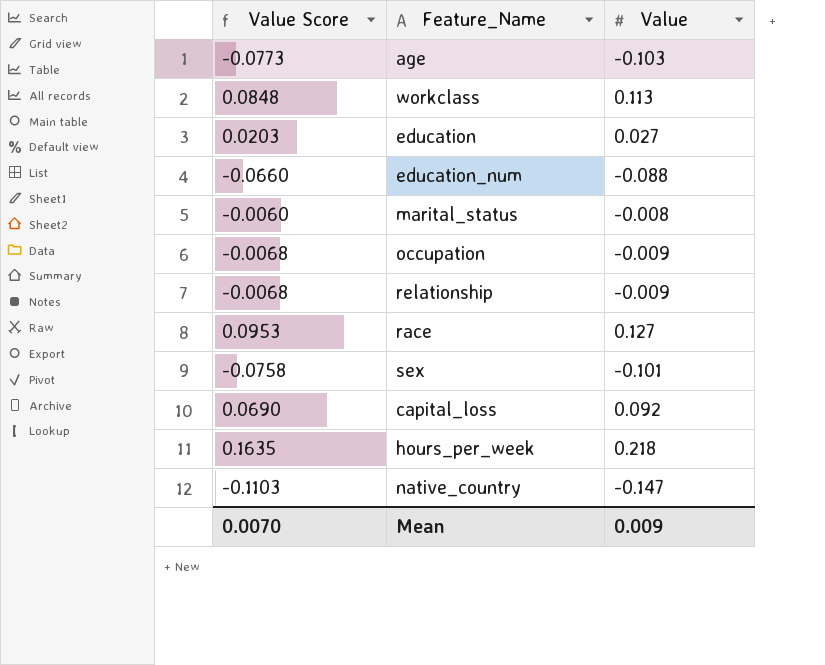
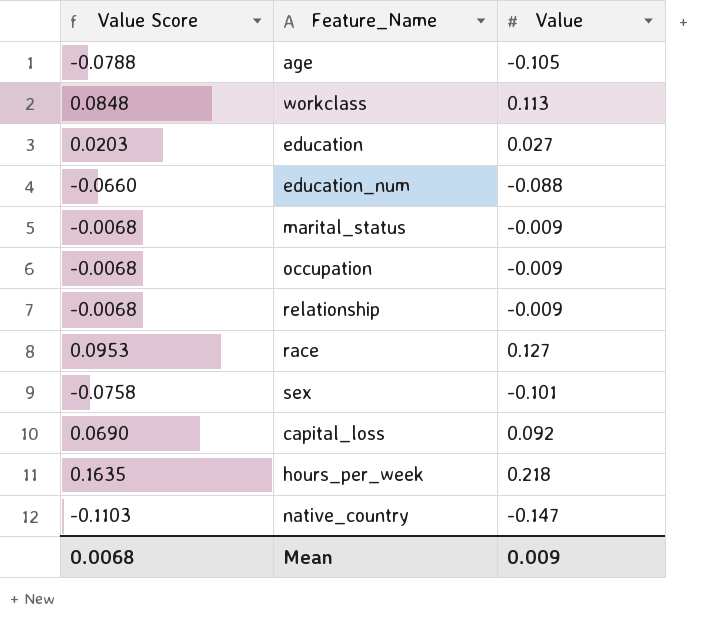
age | Value Score: -0.0773 -> -0.0788
age | Value: -0.103 -> -0.105
marital_status | Value Score: -0.0060 -> -0.0068
marital_status | Value: -0.008 -> -0.009
Mean | Value Score: 0.0070 -> 0.0068

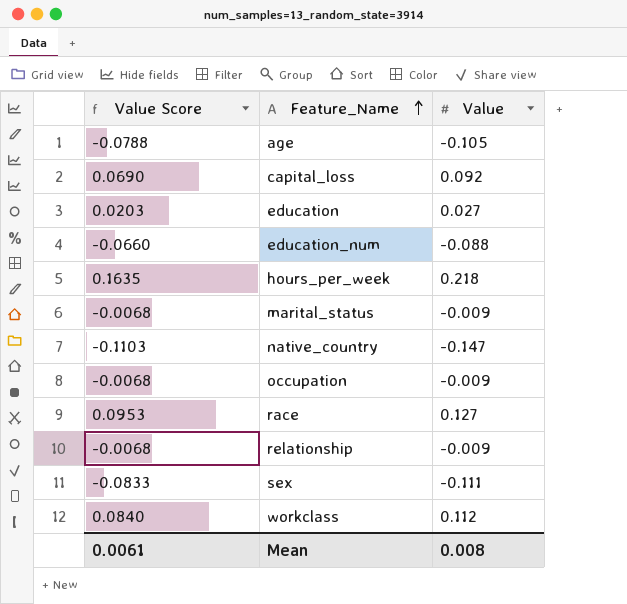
row order: none -> Feature_Name ascending
sex | Value Score: -0.0758 -> -0.0833
sex | Value: -0.101 -> -0.111
workclass | Value Score: 0.0848 -> 0.0840
workclass | Value: 0.113 -> 0.112
Mean | Value Score: 0.0068 -> 0.0061
Mean | Value: 0.009 -> 0.008

